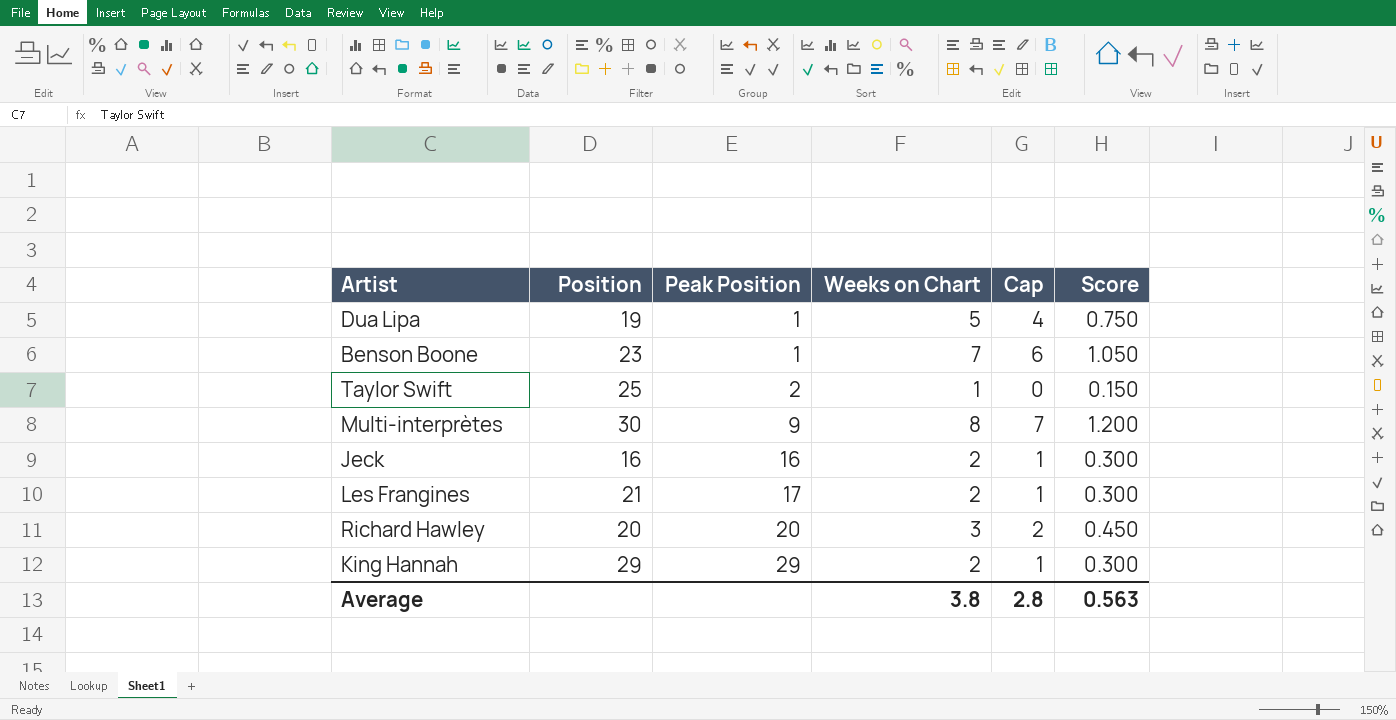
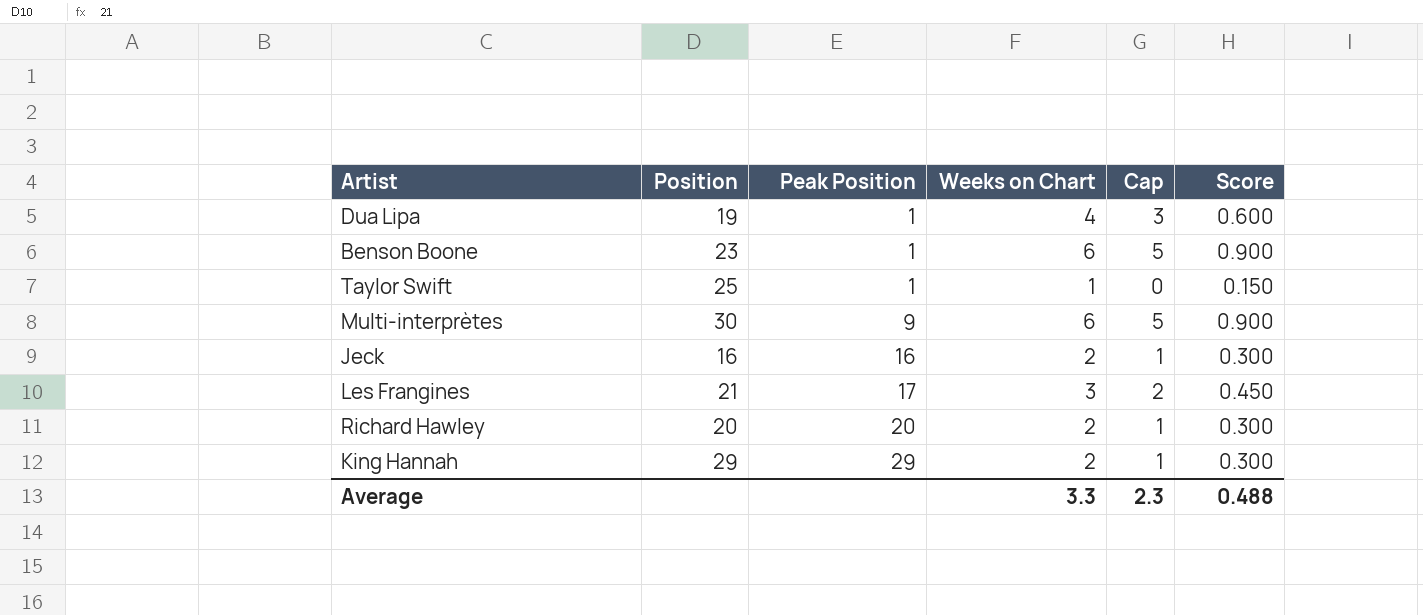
Dua Lipa | Weeks on Chart: 5 -> 4
Dua Lipa | Cap: 4 -> 3
Dua Lipa | Score: 0.750 -> 0.600
Benson Boone | Weeks on Chart: 7 -> 6
Benson Boone | Cap: 6 -> 5
Benson Boone | Score: 1.050 -> 0.900
Taylor Swift | Peak Position: 2 -> 1
Multi-interprètes | Weeks on Chart: 8 -> 6
Multi-interprètes | Cap: 7 -> 5
Multi-interprètes | Score: 1.200 -> 0.900
Les Frangines | Weeks on Chart: 2 -> 3
Les Frangines | Cap: 1 -> 2
Les Frangines | Score: 0.300 -> 0.450
Richard Hawley | Weeks on Chart: 3 -> 2
Richard Hawley | Cap: 2 -> 1
Richard Hawley | Score: 0.450 -> 0.300
Average | Weeks on Chart: 3.8 -> 3.3
Average | Cap: 2.8 -> 2.3
Average | Score: 0.563 -> 0.488

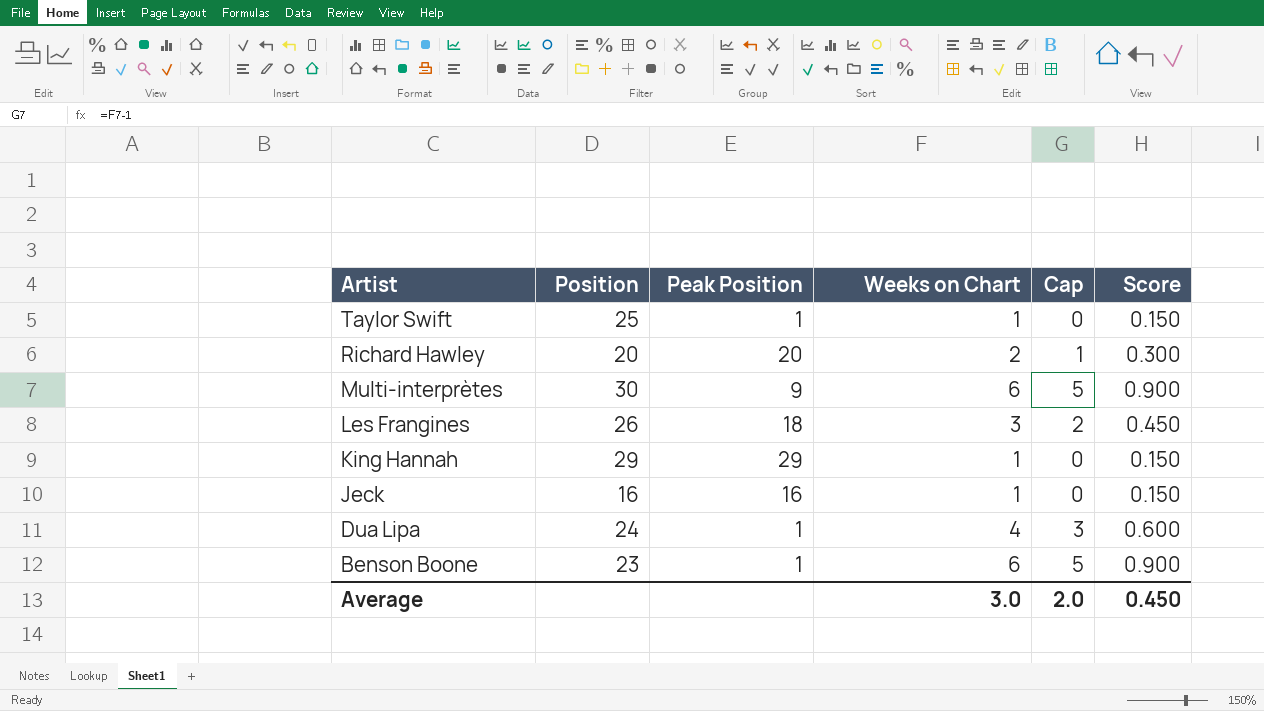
row order: Peak Position ascending -> Artist descending
Les Frangines | Position: 21 -> 26
Les Frangines | Peak Position: 17 -> 18
King Hannah | Weeks on Chart: 2 -> 1
King Hannah | Cap: 1 -> 0
King Hannah | Score: 0.300 -> 0.150
Jeck | Weeks on Chart: 2 -> 1
Jeck | Cap: 1 -> 0
Jeck | Score: 0.300 -> 0.150
Dua Lipa | Position: 19 -> 24
Average | Weeks on Chart: 3.3 -> 3.0
Average | Cap: 2.3 -> 2.0
Average | Score: 0.488 -> 0.450

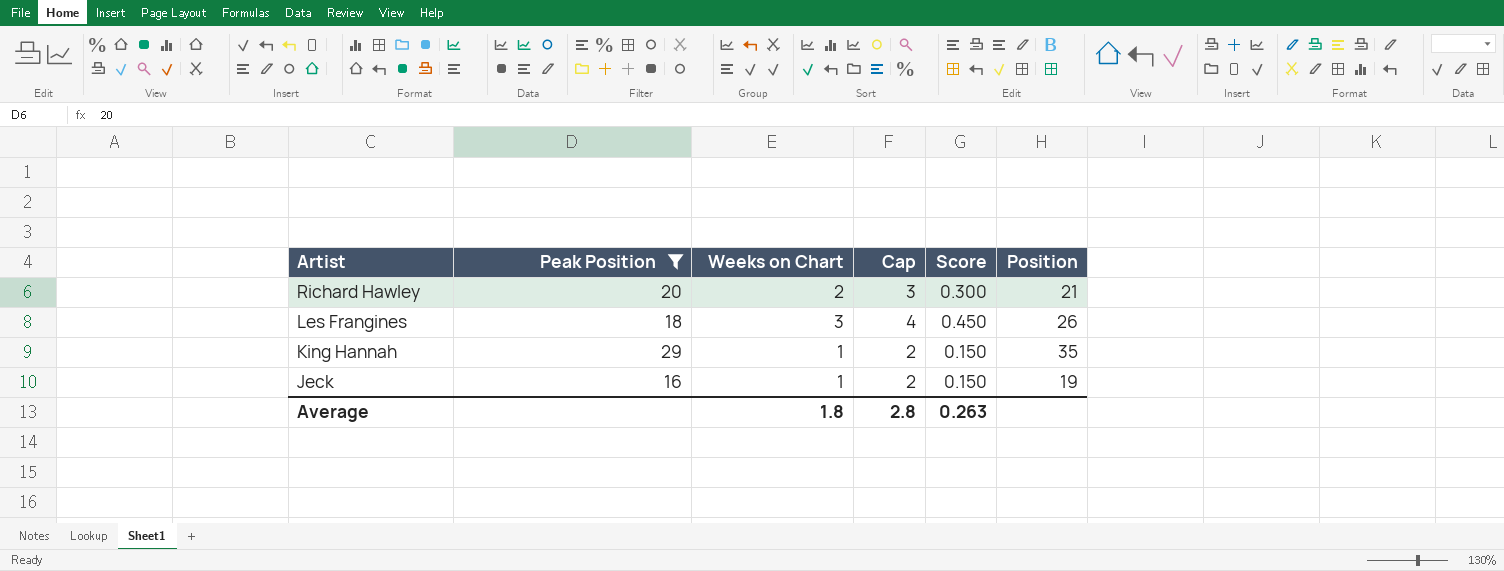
filter: none -> Peak Position >= 16
column Cap | formula: [Weeks on Chart] - 1 -> [Weeks on Chart] + 1
column Position | position: 2 -> 6
Richard Hawley | Position: 20 -> 21
King Hannah | Position: 29 -> 35
Jeck | Position: 16 -> 19
Average | Weeks on Chart: 3.0 -> 1.8
Average | Cap: 2.0 -> 2.8
Average | Score: 0.450 -> 0.263

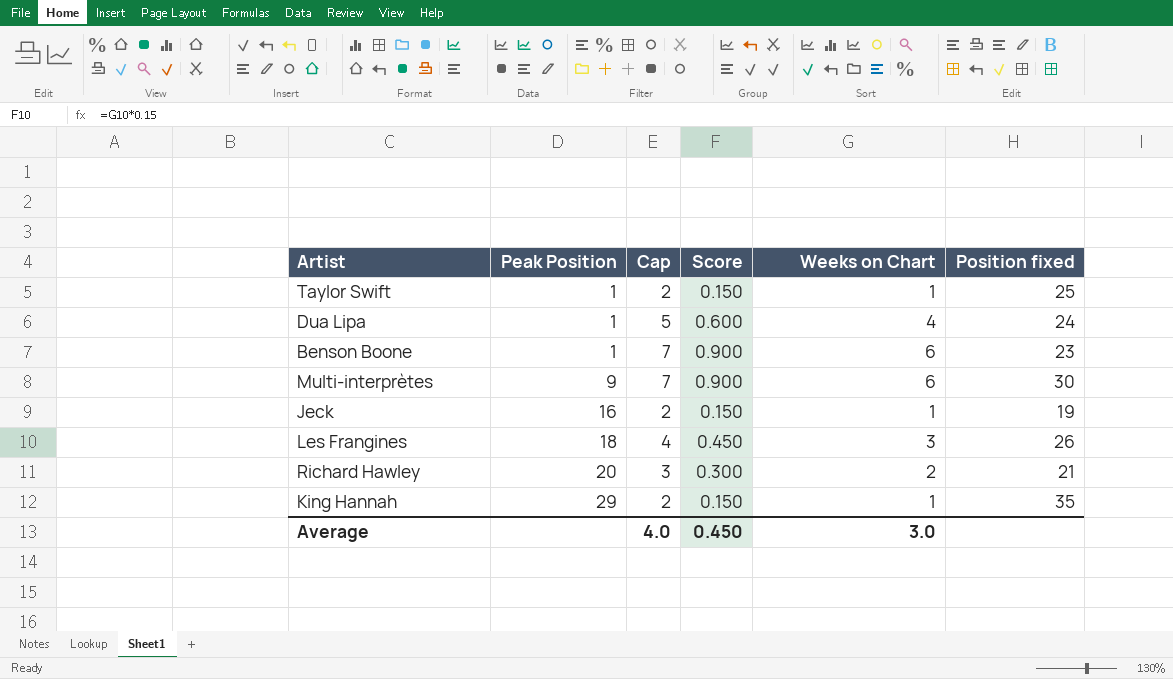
filter: Peak Position >= 16 -> none
row order: Artist descending -> Peak Position ascending
column Weeks on Chart | position: 3 -> 5
column name: Position -> Position fixed
Average | Cap: 2.8 -> 4.0
Average | Score: 0.263 -> 0.450
Average | Weeks on Chart: 1.8 -> 3.0

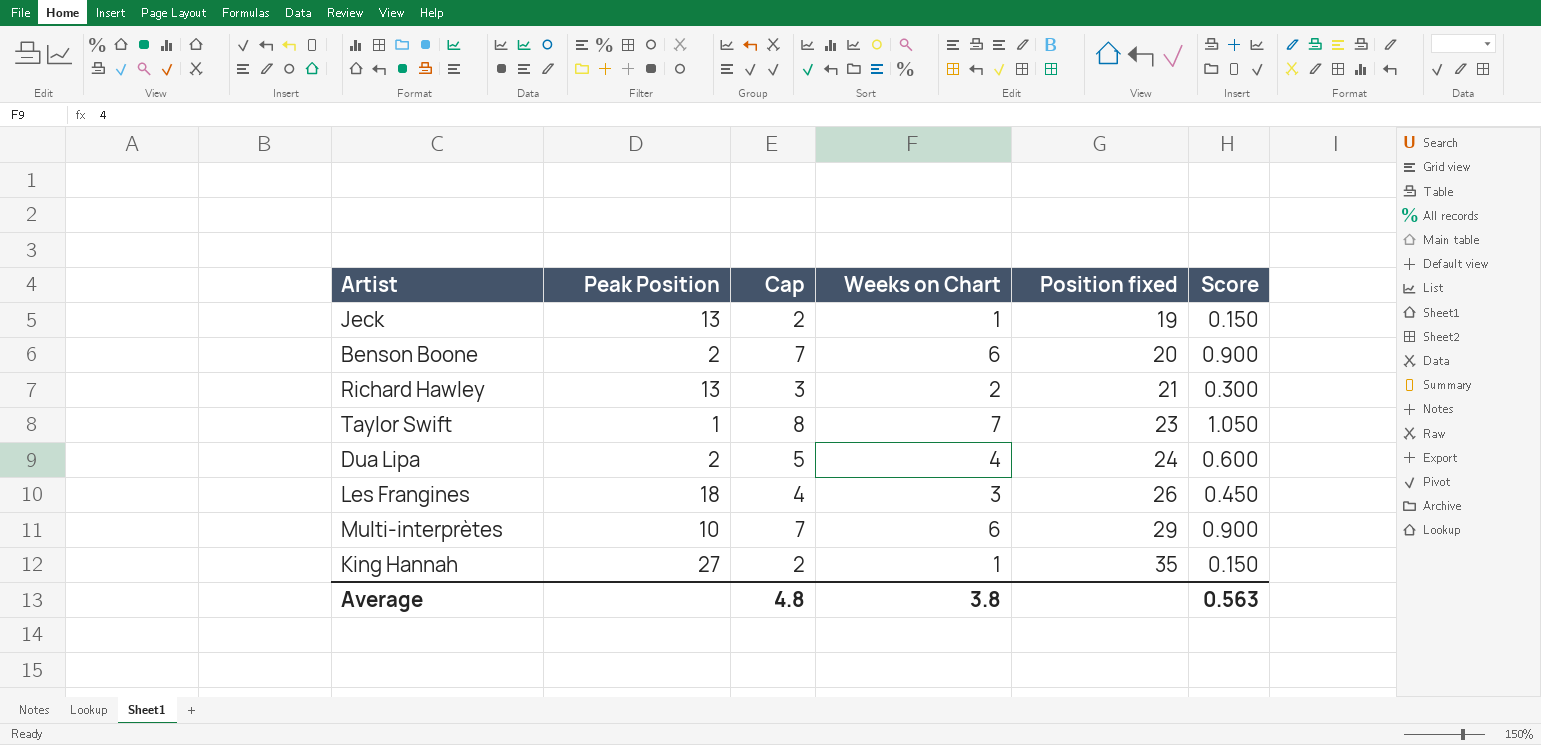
row order: Peak Position ascending -> Position fixed ascending
column Score | position: 4 -> 6
Jeck | Peak Position: 16 -> 13
Benson Boone | Peak Position: 1 -> 2
Benson Boone | Position fixed: 23 -> 20
Richard Hawley | Peak Position: 20 -> 13
Taylor Swift | Cap: 2 -> 8
Taylor Swift | Weeks on Chart: 1 -> 7
Taylor Swift | Position fixed: 25 -> 23
Taylor Swift | Score: 0.150 -> 1.050
Dua Lipa | Peak Position: 1 -> 2
Multi-interprètes | Peak Position: 9 -> 10
Multi-interprètes | Position fixed: 30 -> 29
King Hannah | Peak Position: 29 -> 27
Average | Cap: 4.0 -> 4.8
Average | Weeks on Chart: 3.0 -> 3.8
Average | Score: 0.450 -> 0.563

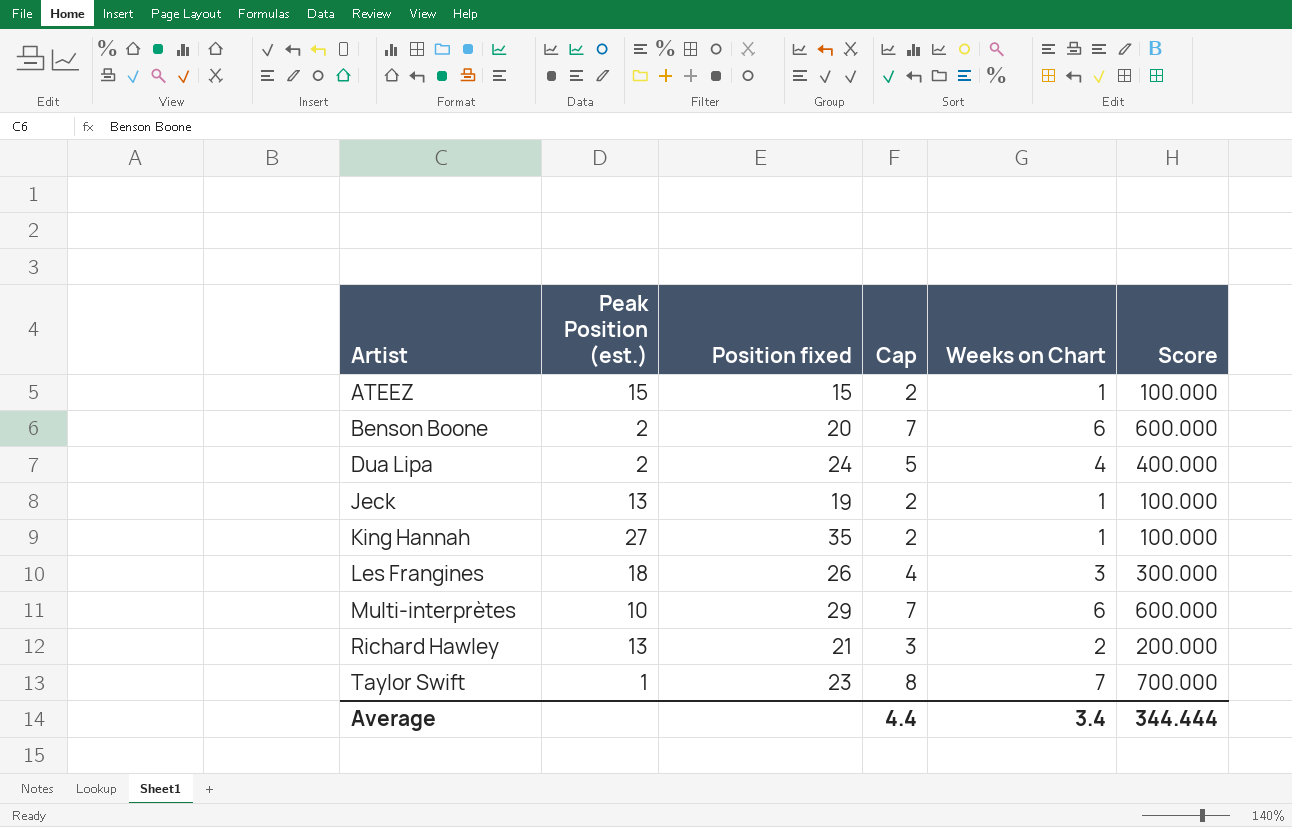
row order: Position fixed ascending -> Artist ascending
column name: Peak Position -> Peak Position (est.)
column Position fixed | position: 5 -> 3
column Score | formula: [Weeks on Chart] * 0.15 -> [Weeks on Chart] * 100
row ATEEZ: none -> 15 | 15 | 2 | 1 | 100.000
Average | Cap: 4.8 -> 4.4
Average | Weeks on Chart: 3.8 -> 3.4
Average | Score: 0.563 -> 344.444

